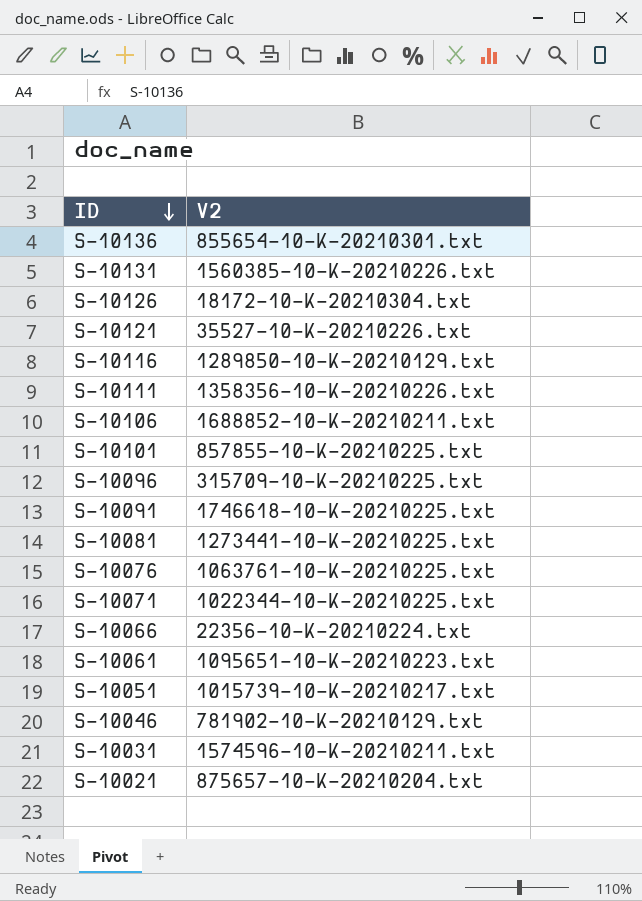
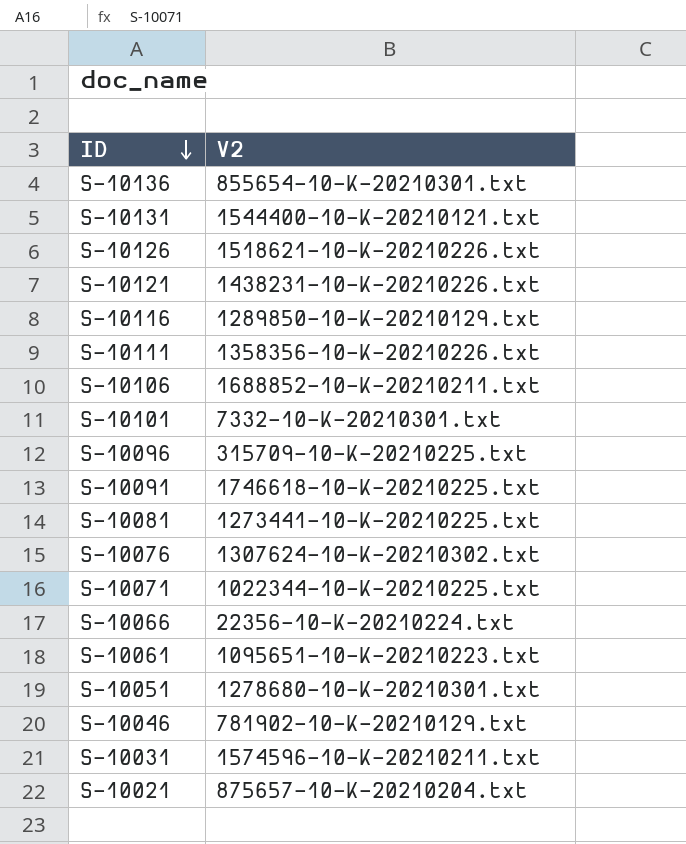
S-10131 | V2: 1560385-10-K-20210226.txt -> 1544400-10-K-20210121.txt
S-10126 | V2: 18172-10-K-20210304.txt -> 1518621-10-K-20210226.txt
S-10121 | V2: 35527-10-K-20210226.txt -> 1438231-10-K-20210226.txt
S-10101 | V2: 857855-10-K-20210225.txt -> 7332-10-K-20210301.txt
S-10076 | V2: 1063761-10-K-20210225.txt -> 1307624-10-K-20210302.txt
S-10051 | V2: 1015739-10-K-20210217.txt -> 1278680-10-K-20210301.txt

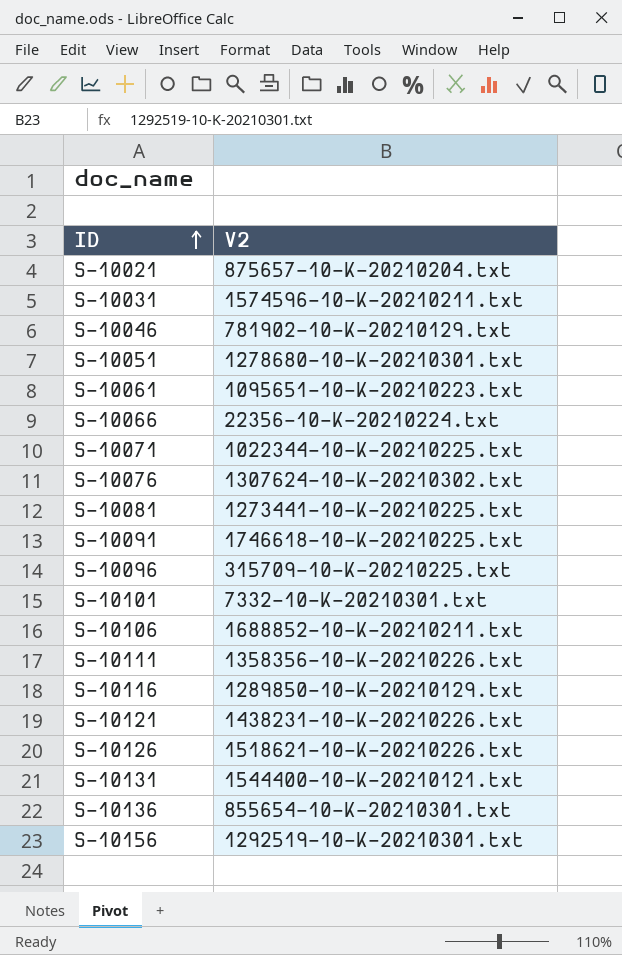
row order: ID descending -> ID ascending
row S-10156: none -> 1292519-10-K-20210301.txt

